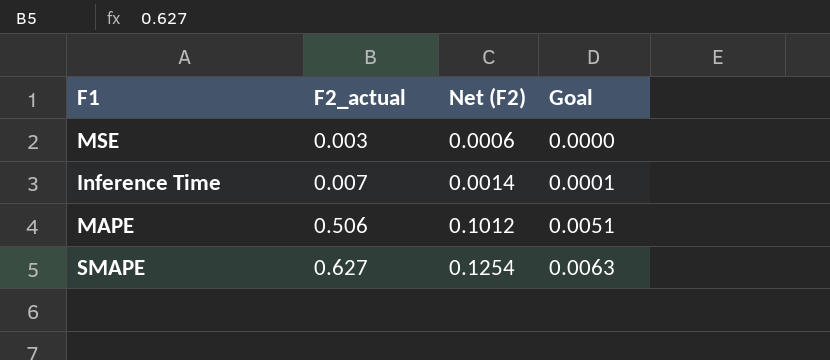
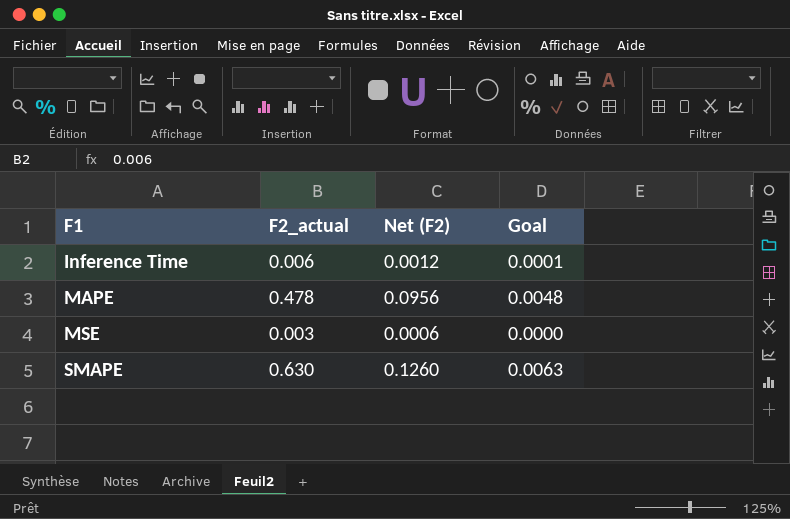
row order: F2_actual ascending -> F1 ascending
Inference Time | F2_actual: 0.007 -> 0.006
Inference Time | Net (F2): 0.0014 -> 0.0012
MAPE | F2_actual: 0.506 -> 0.478
MAPE | Net (F2): 0.1012 -> 0.0956
MAPE | Goal: 0.0051 -> 0.0048
SMAPE | F2_actual: 0.627 -> 0.630
SMAPE | Net (F2): 0.1254 -> 0.1260

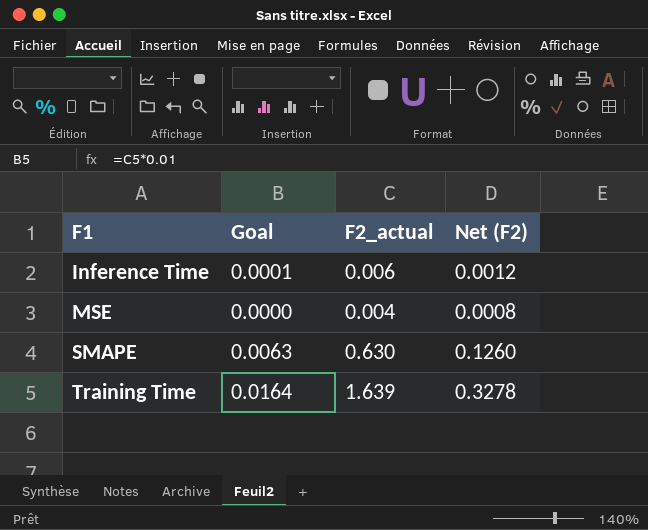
column Goal | position: 4 -> 2
row MAPE: 0.478 | 0.0956 | 0.0048 -> none
MSE | F2_actual: 0.003 -> 0.004
MSE | Net (F2): 0.0006 -> 0.0008
row Training Time: none -> 0.0164 | 1.639 | 0.3278

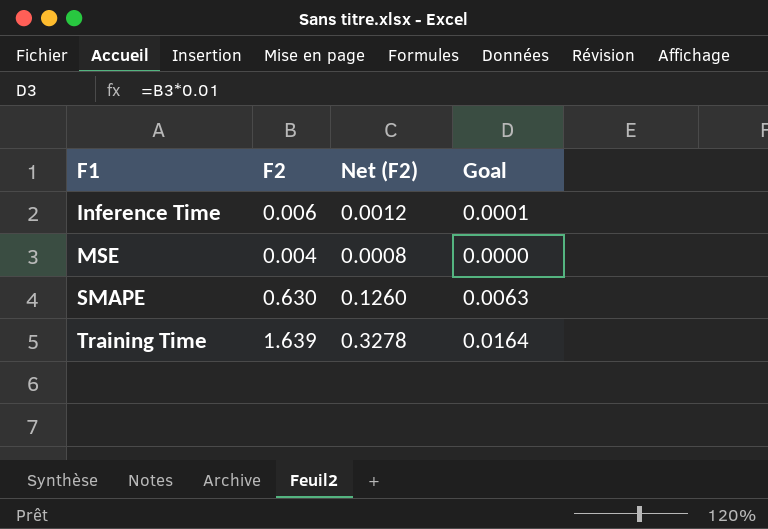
column name: F2_actual -> F2
column Goal | position: 2 -> 4

